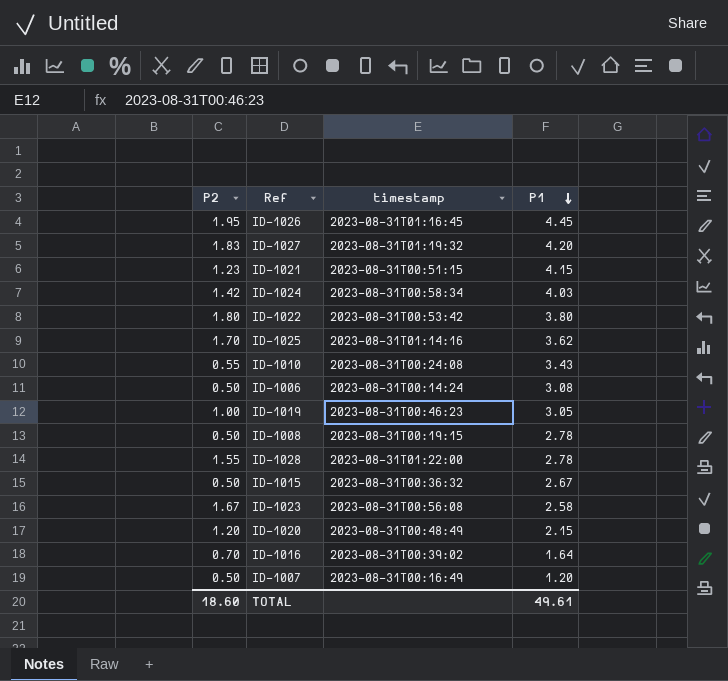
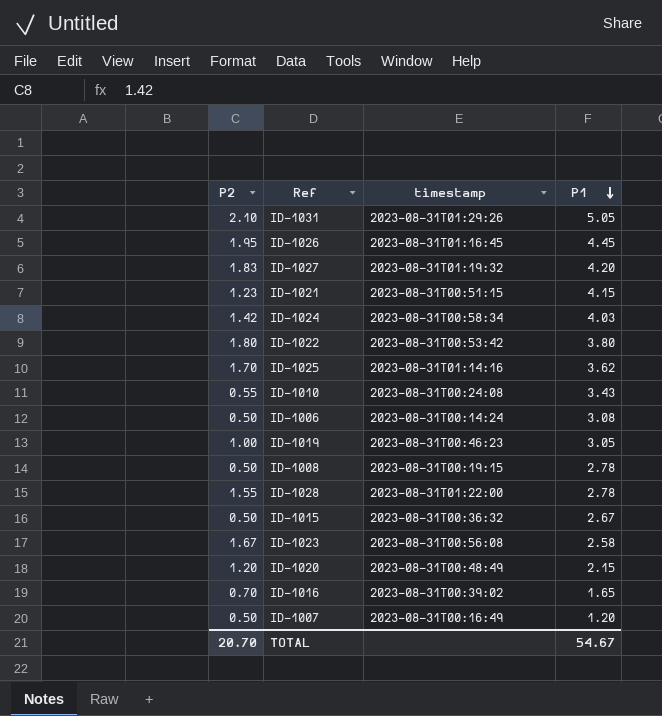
row ID-1031: none -> 2.10 | 2023-08-31T01:29:26 | 5.05
ID-1016 | P1: 1.64 -> 1.65
TOTAL | P2: 18.60 -> 20.70
TOTAL | P1: 49.61 -> 54.67

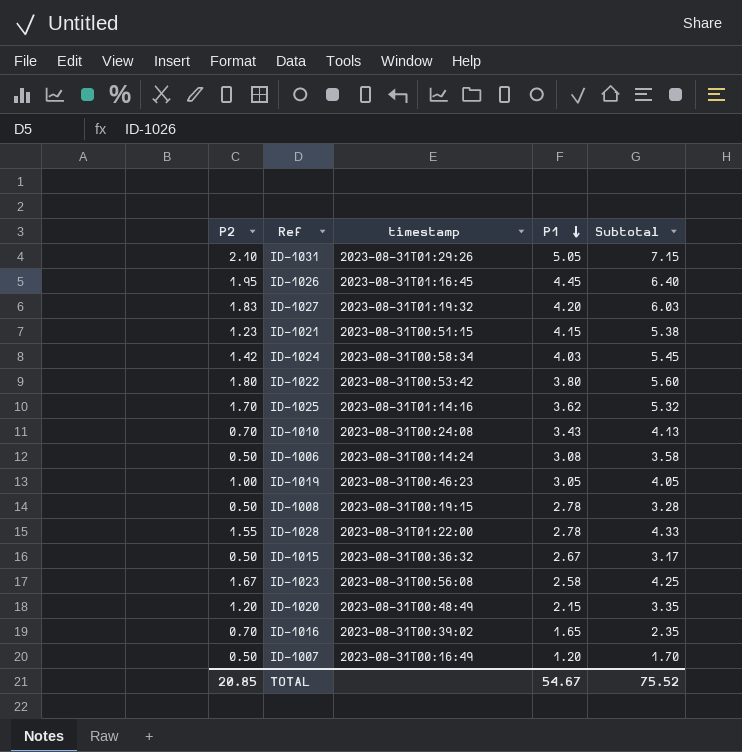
column Subtotal | formula: none -> [P2] + [P1]
ID-1010 | P2: 0.55 -> 0.70
TOTAL | P2: 20.70 -> 20.85

